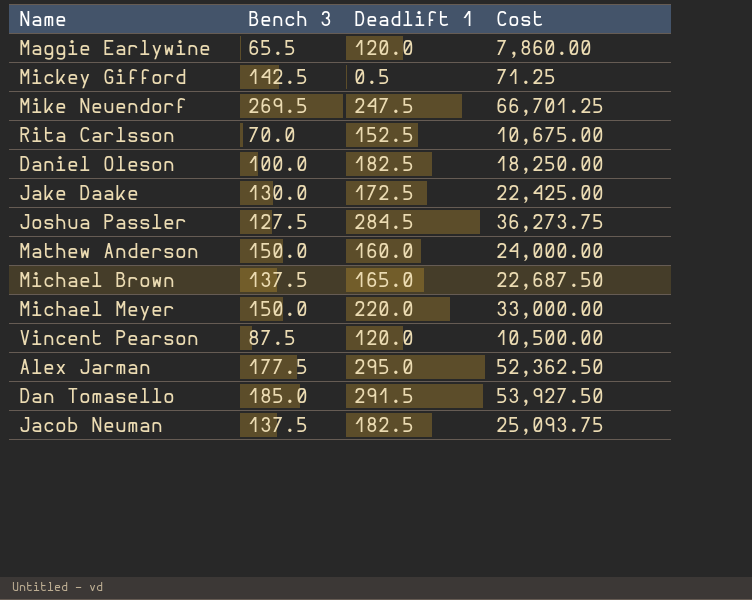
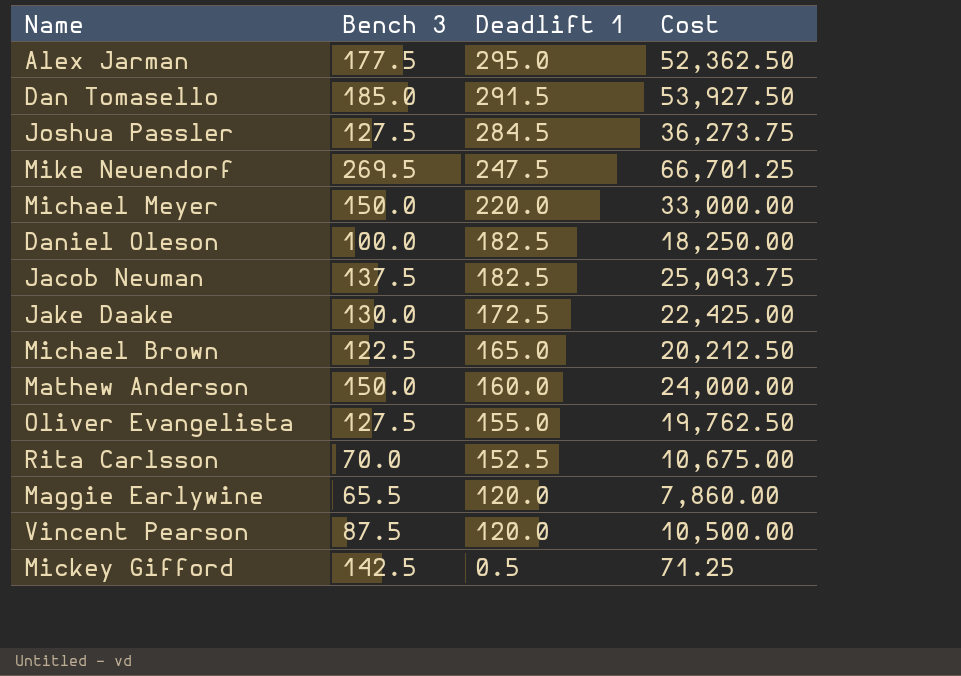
row order: none -> Deadlift 1 descending
Michael Brown | Bench 3: 137.5 -> 122.5
Michael Brown | Cost: 22,687.50 -> 20,212.50
row Oliver Evangelista: none -> 127.5 | 155.0 | 19,762.50

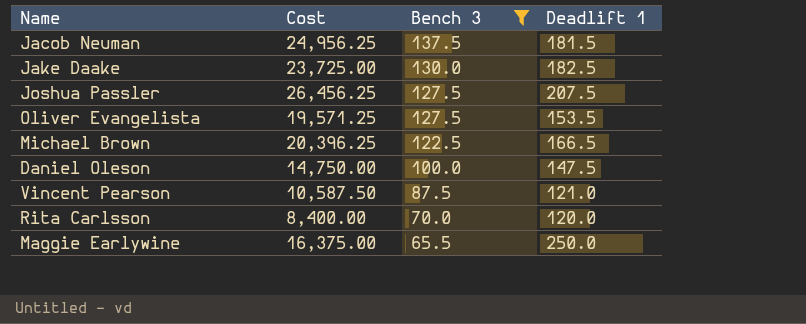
filter: none -> Bench 3 <= 137.5
row order: Deadlift 1 descending -> Bench 3 descending
column Cost | position: 4 -> 2
Jacob Neuman | Cost: 25,093.75 -> 24,956.25
Jacob Neuman | Deadlift 1: 182.5 -> 181.5
Jake Daake | Cost: 22,425.00 -> 23,725.00
Jake Daake | Deadlift 1: 172.5 -> 182.5
Joshua Passler | Cost: 36,273.75 -> 26,456.25
Joshua Passler | Deadlift 1: 284.5 -> 207.5
Oliver Evangelista | Cost: 19,762.50 -> 19,571.25
Oliver Evangelista | Deadlift 1: 155.0 -> 153.5
Michael Brown | Cost: 20,212.50 -> 20,396.25
Michael Brown | Deadlift 1: 165.0 -> 166.5
Daniel Oleson | Cost: 18,250.00 -> 14,750.00
Daniel Oleson | Deadlift 1: 182.5 -> 147.5
Vincent Pearson | Cost: 10,500.00 -> 10,587.50
Vincent Pearson | Deadlift 1: 120.0 -> 121.0
Rita Carlsson | Cost: 10,675.00 -> 8,400.00
Rita Carlsson | Deadlift 1: 152.5 -> 120.0
Maggie Earlywine | Cost: 7,860.00 -> 16,375.00
Maggie Earlywine | Deadlift 1: 120.0 -> 250.0

